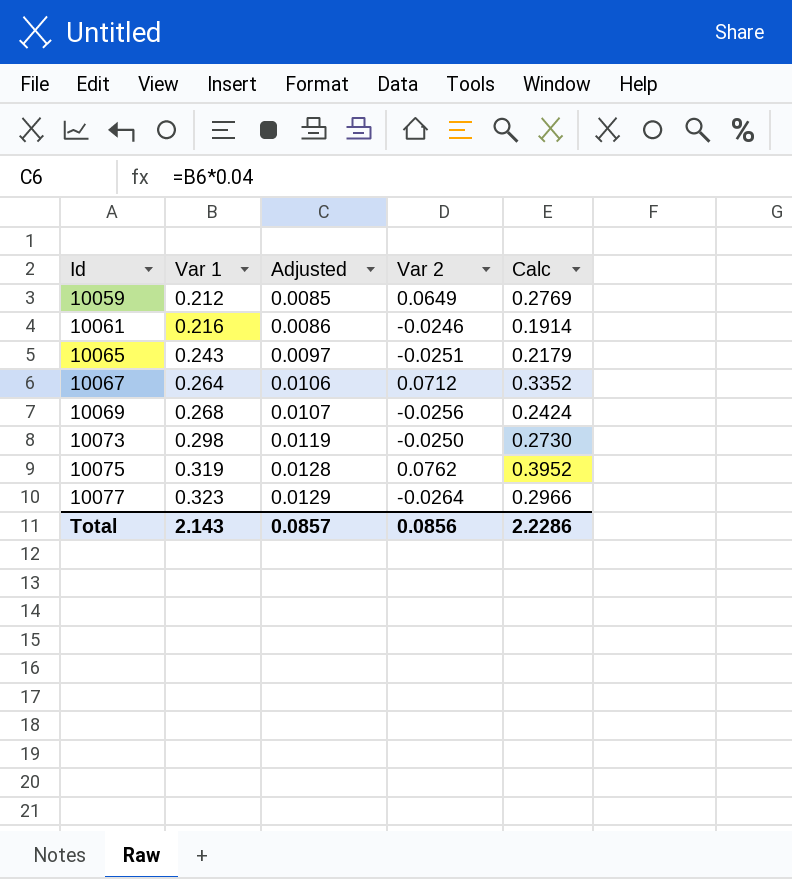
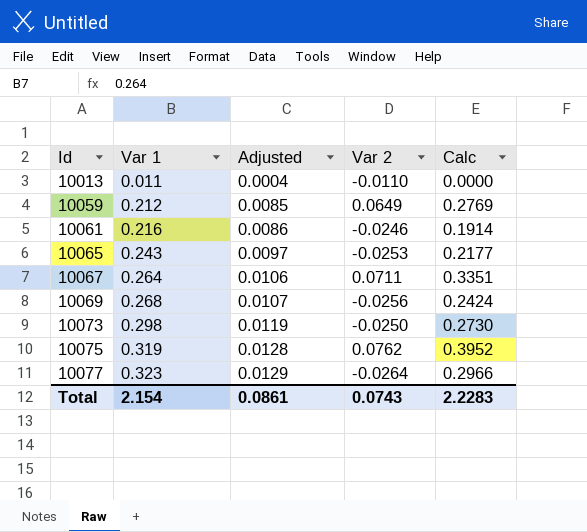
row 10013: none -> 0.011 | 0.0004 | -0.0110 | 0.0000
10065 | Var 2: -0.0251 -> -0.0253
10065 | Calc: 0.2179 -> 0.2177
10067 | Var 2: 0.0712 -> 0.0711
10067 | Calc: 0.3352 -> 0.3351
Total | Var 1: 2.143 -> 2.154
Total | Adjusted: 0.0857 -> 0.0861
Total | Var 2: 0.0856 -> 0.0743
Total | Calc: 2.2286 -> 2.2283

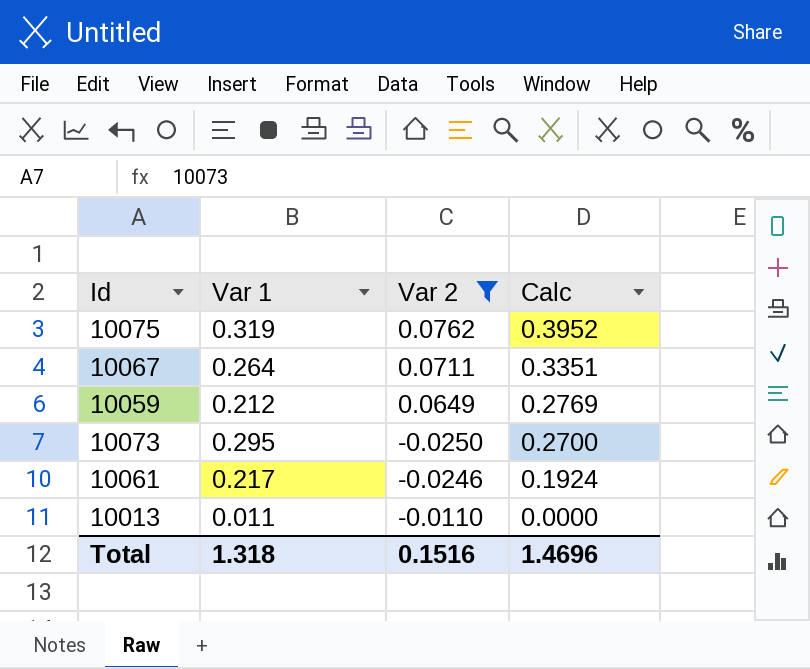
filter: none -> Var 2 >= -0.0250
row order: Id ascending -> Calc descending
column Adjusted | formula: [Var 1] * 0.04 -> none
10073 | Var 1: 0.298 -> 0.295
10073 | Calc: 0.2730 -> 0.2700
10061 | Var 1: 0.216 -> 0.217
10061 | Calc: 0.1914 -> 0.1924
Total | Var 1: 2.154 -> 1.318
Total | Var 2: 0.0743 -> 0.1516
Total | Calc: 2.2283 -> 1.4696

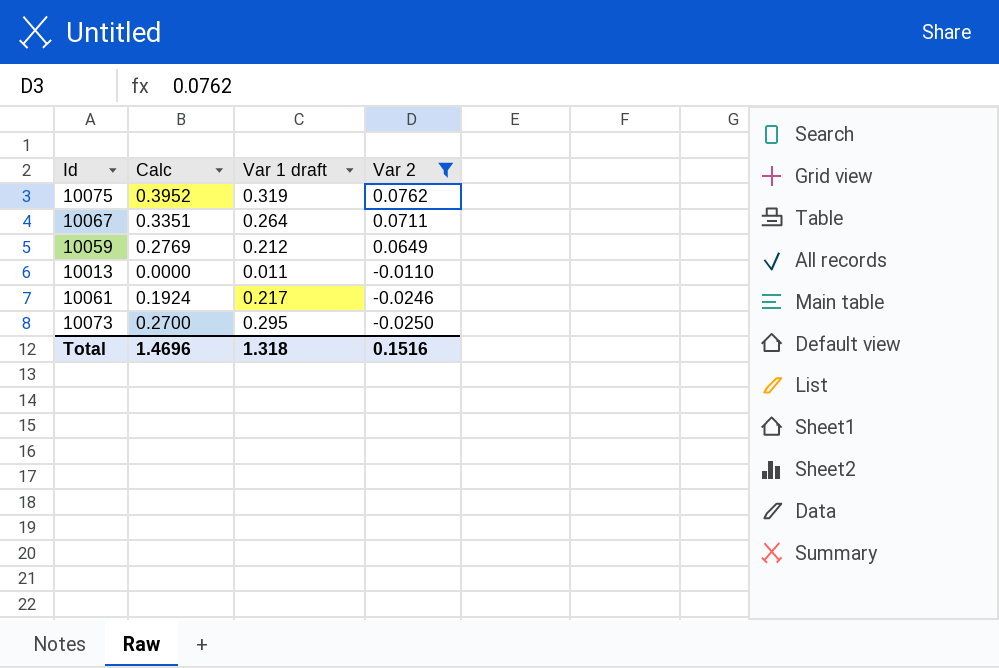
row order: Calc descending -> Var 2 descending
column Calc | position: 4 -> 2
column name: Var 1 -> Var 1 draft

